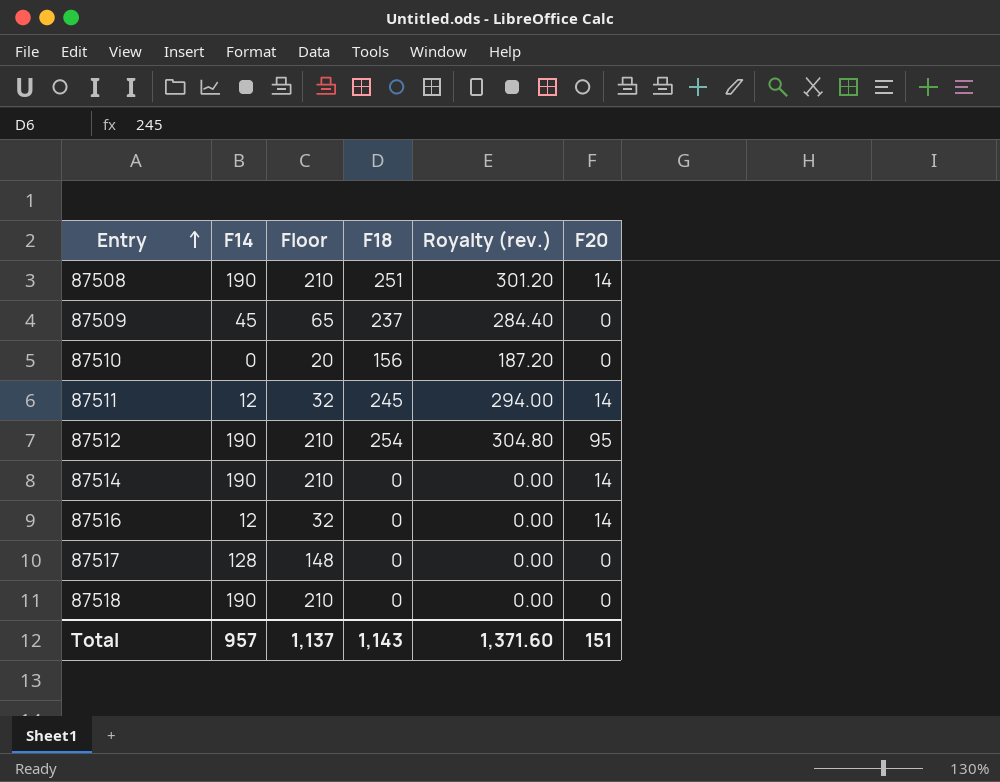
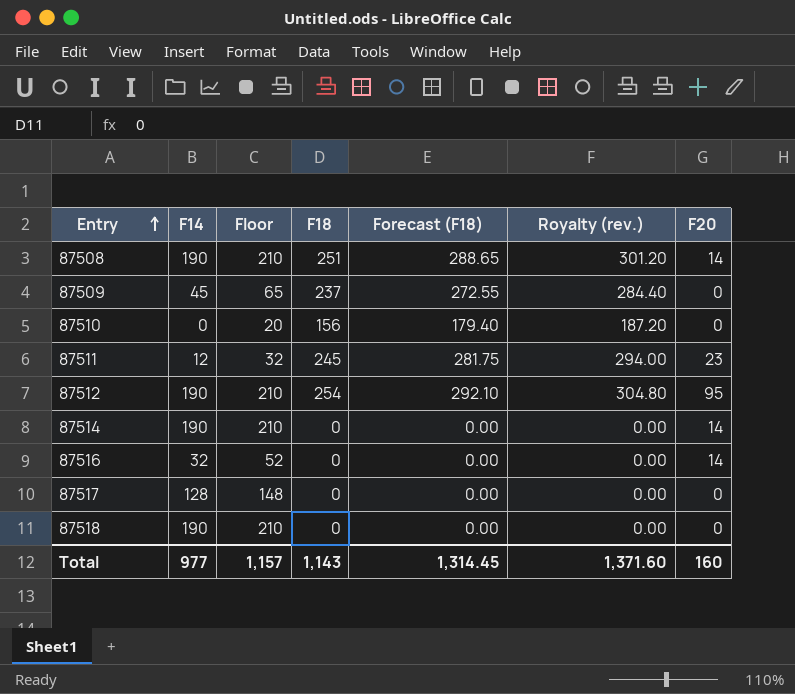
column Forecast (F18) | formula: none -> [F18] * 1.15
87511 | F20: 14 -> 23
87516 | F14: 12 -> 32
87516 | Floor: 32 -> 52
Total | F14: 957 -> 977
Total | Floor: 1,137 -> 1,157
Total | F20: 151 -> 160

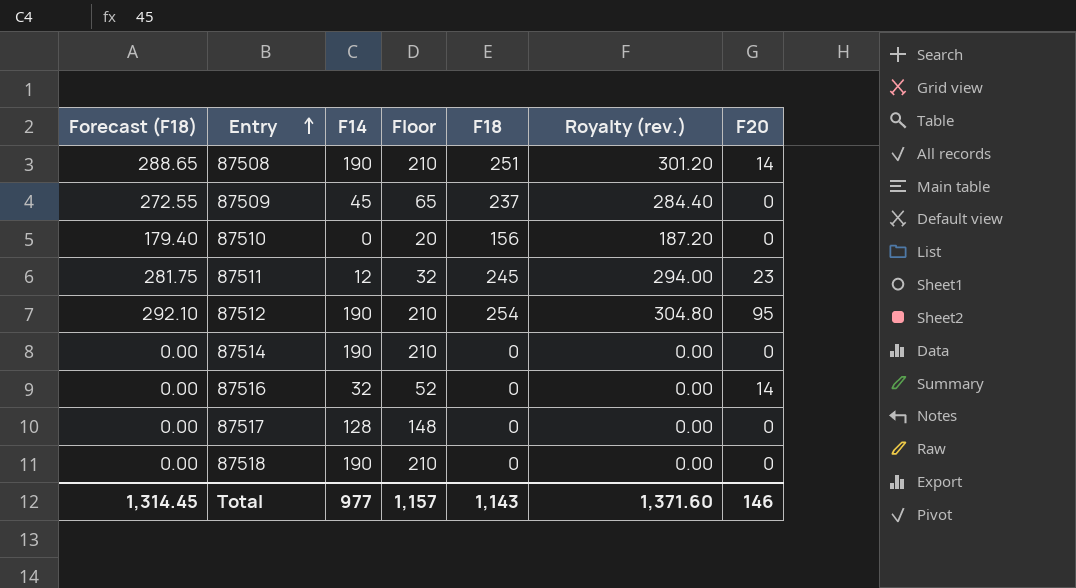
column Forecast (F18) | position: 5 -> 1
87514 | F20: 14 -> 0
Total | F20: 160 -> 146

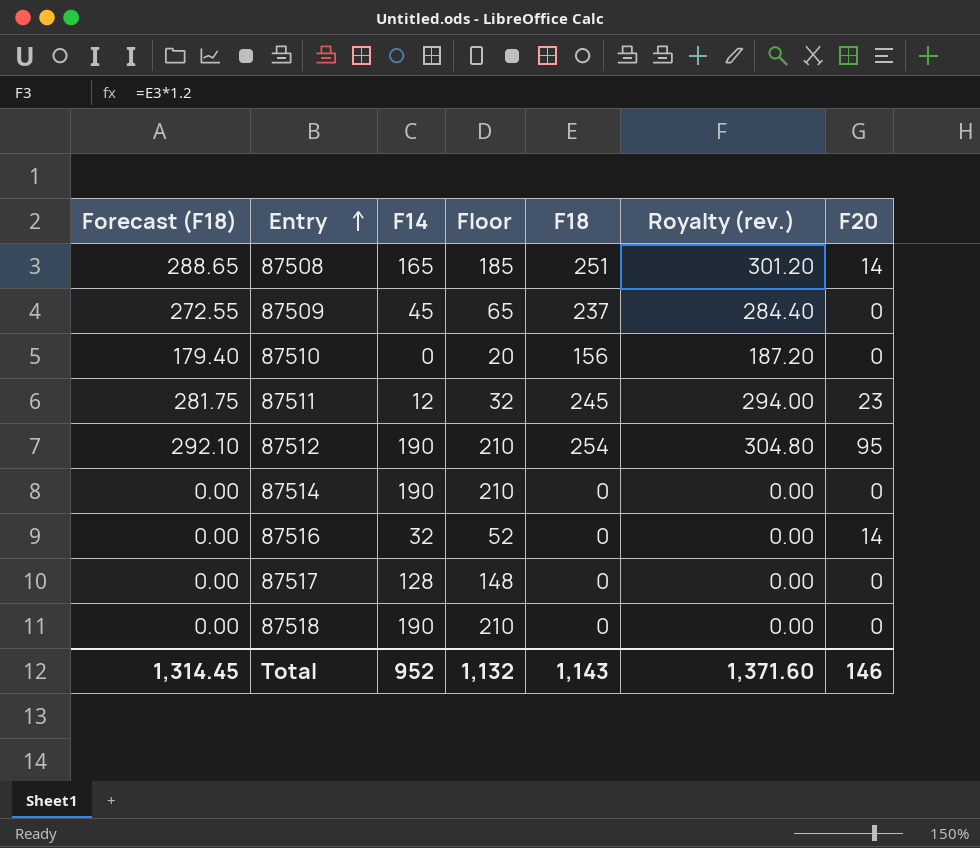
87508 | F14: 190 -> 165
87508 | Floor: 210 -> 185
Total | F14: 977 -> 952
Total | Floor: 1,157 -> 1,132

